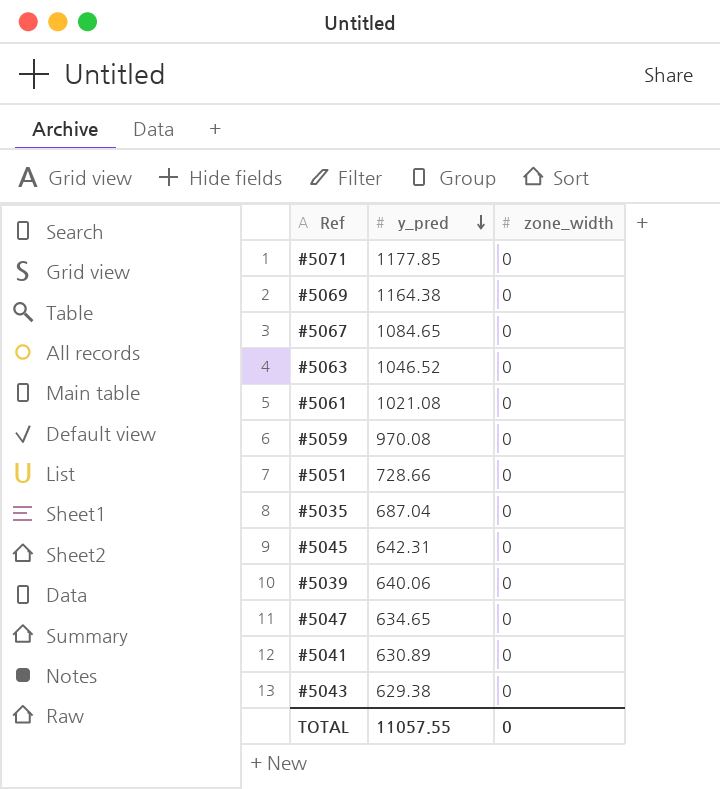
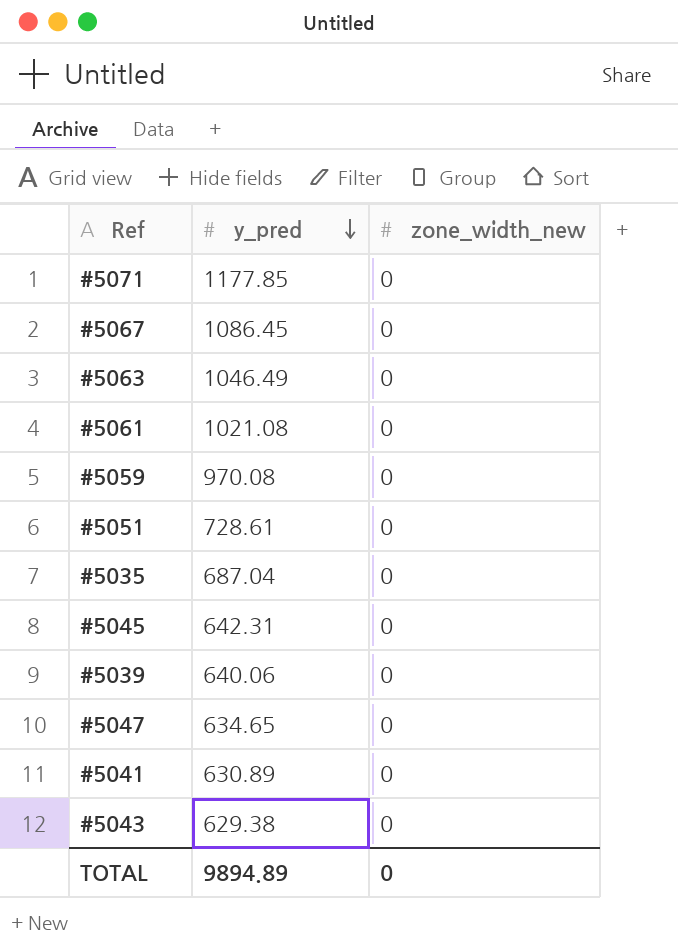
column name: zone_width -> zone_width_new
row #5069: 1164.38 | 0 -> none
#5067 | y_pred: 1084.65 -> 1086.45
#5063 | y_pred: 1046.52 -> 1046.49
#5051 | y_pred: 728.66 -> 728.61
TOTAL | y_pred: 11057.55 -> 9894.89

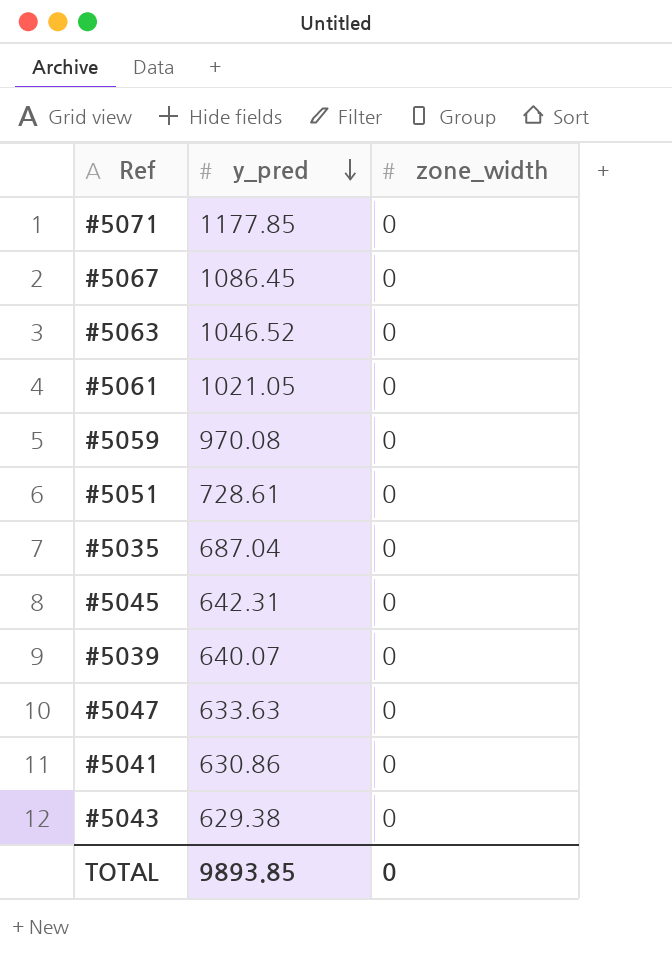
column name: zone_width_new -> zone_width
#5063 | y_pred: 1046.49 -> 1046.52
#5061 | y_pred: 1021.08 -> 1021.05
#5039 | y_pred: 640.06 -> 640.07
#5047 | y_pred: 634.65 -> 633.63
#5041 | y_pred: 630.89 -> 630.86
TOTAL | y_pred: 9894.89 -> 9893.85

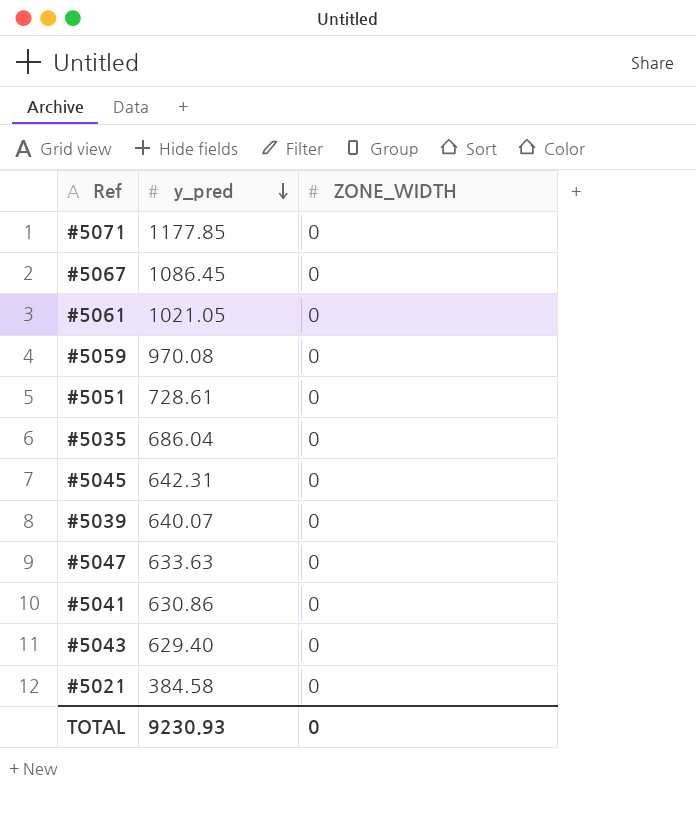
column name: zone_width -> ZONE_WIDTH
row #5063: 1046.52 | 0 -> none
#5035 | y_pred: 687.04 -> 686.04
#5043 | y_pred: 629.38 -> 629.40
row #5021: none -> 384.58 | 0
TOTAL | y_pred: 9893.85 -> 9230.93

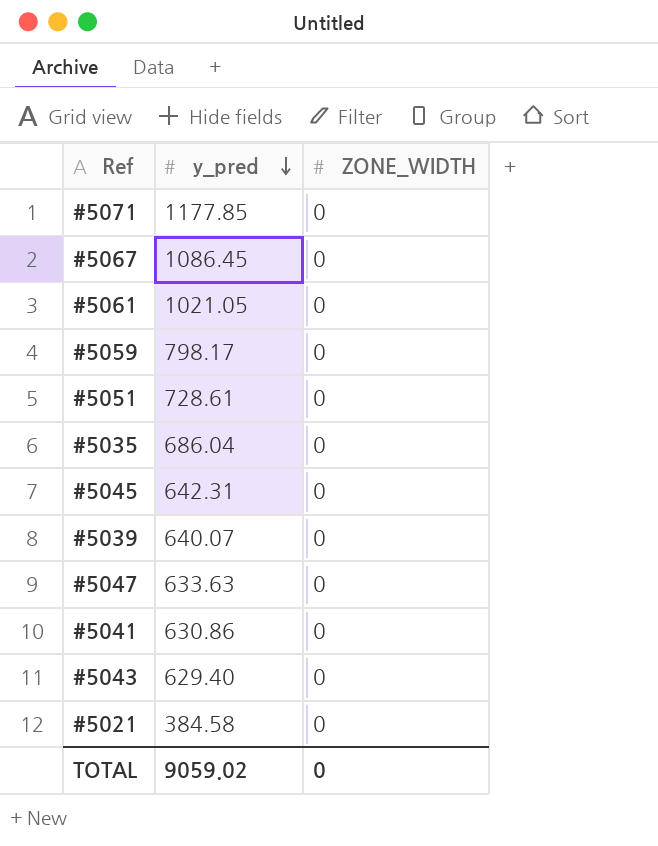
#5059 | y_pred: 970.08 -> 798.17
TOTAL | y_pred: 9230.93 -> 9059.02

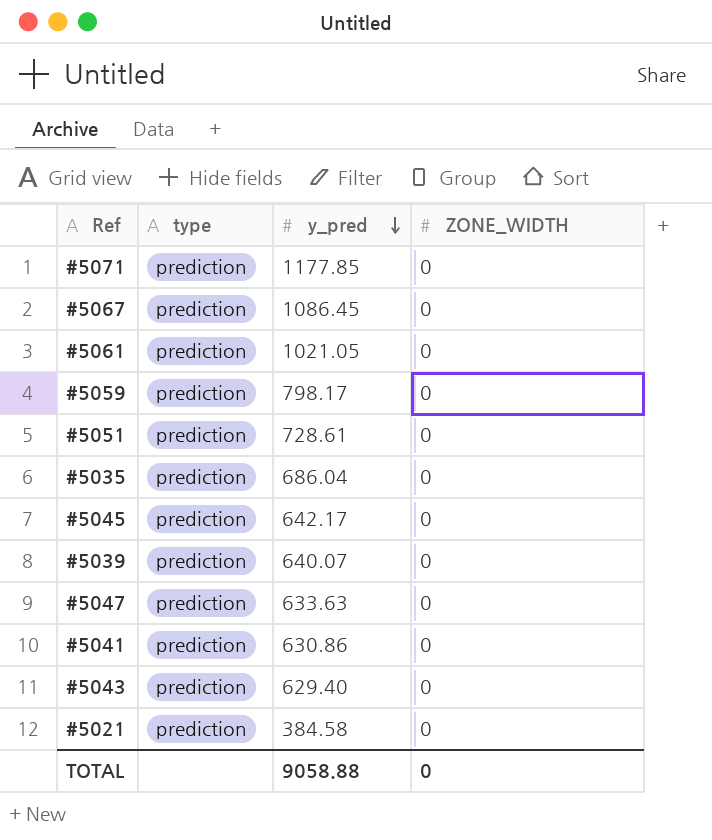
column type | position: none -> 2
#5045 | y_pred: 642.31 -> 642.17
TOTAL | y_pred: 9059.02 -> 9058.88

